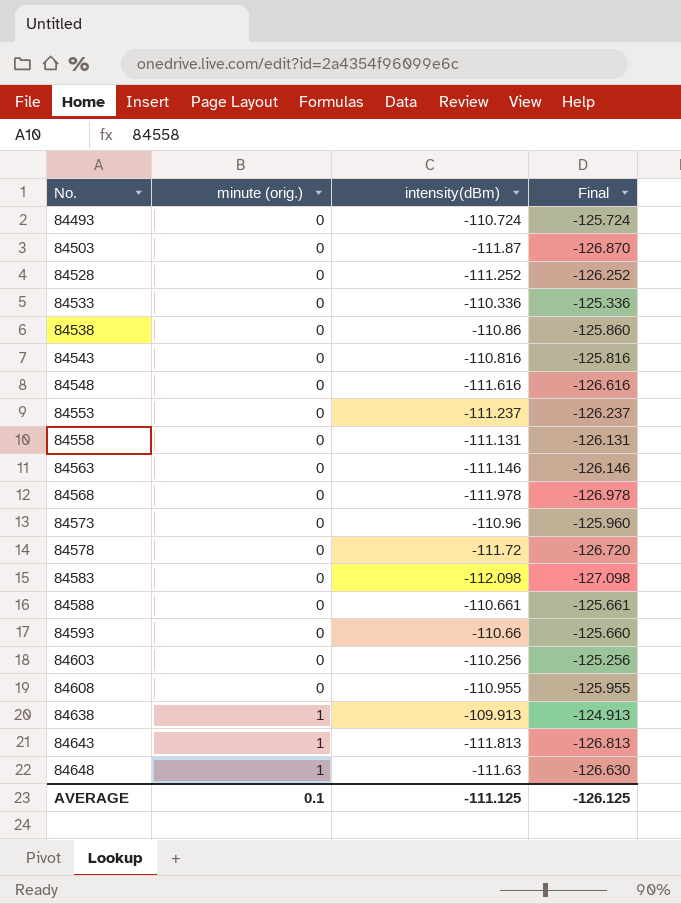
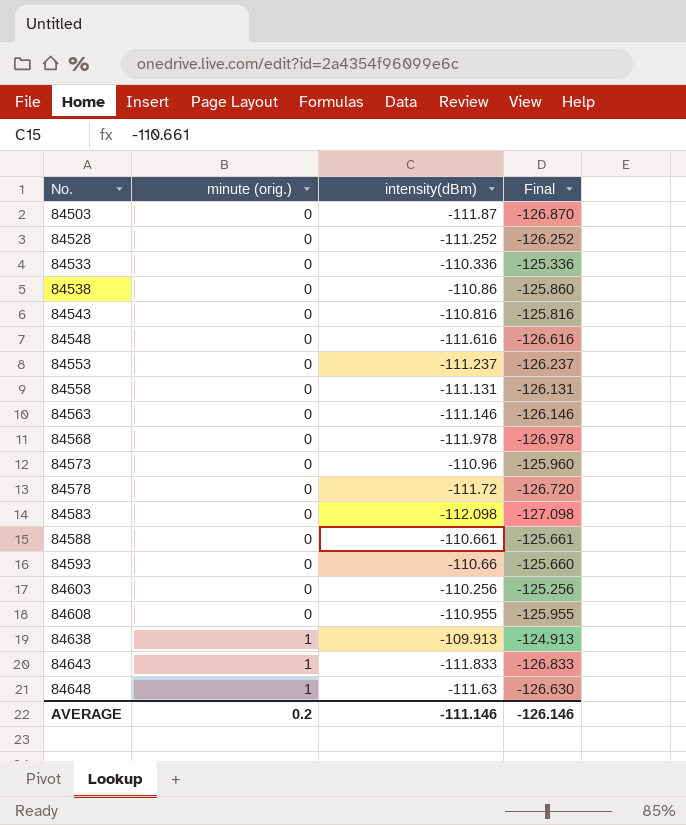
row 84493: 0 | -110.724 | -125.724 -> none
84643 | intensity(dBm): -111.813 -> -111.833
84643 | Final: -126.813 -> -126.833
AVERAGE | minute (orig.): 0.1 -> 0.2
AVERAGE | intensity(dBm): -111.125 -> -111.146
AVERAGE | Final: -126.125 -> -126.146

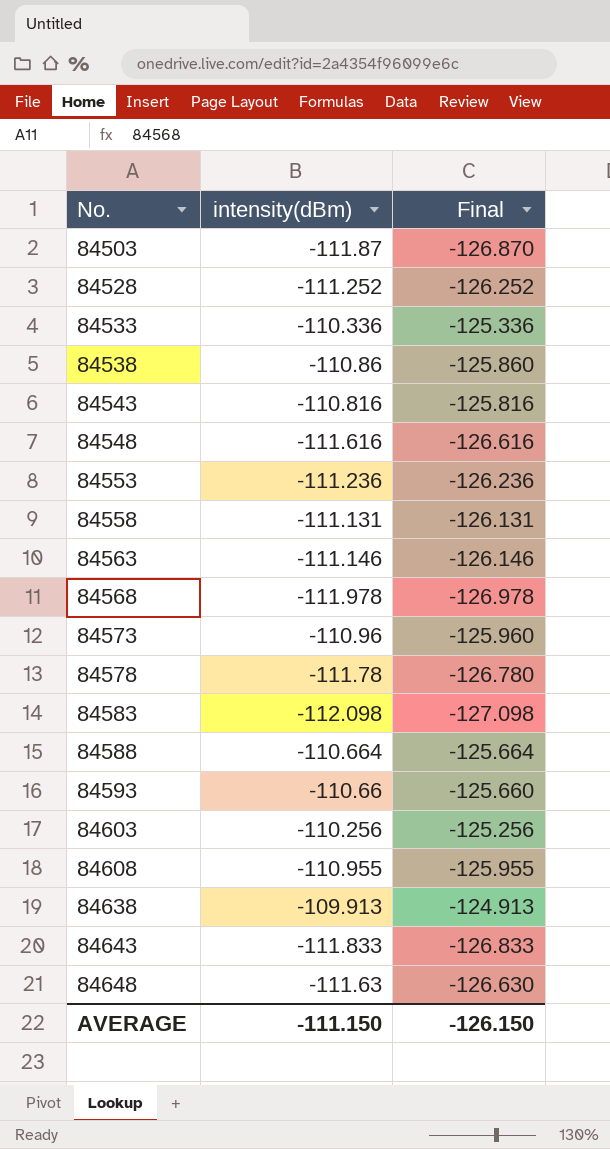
column minute (orig.) | position: 2 -> none
84553 | intensity(dBm): -111.237 -> -111.236
84553 | Final: -126.237 -> -126.236
84578 | intensity(dBm): -111.72 -> -111.78
84578 | Final: -126.720 -> -126.780
84588 | intensity(dBm): -110.661 -> -110.664
84588 | Final: -125.661 -> -125.664
AVERAGE | intensity(dBm): -111.146 -> -111.150
AVERAGE | Final: -126.146 -> -126.150

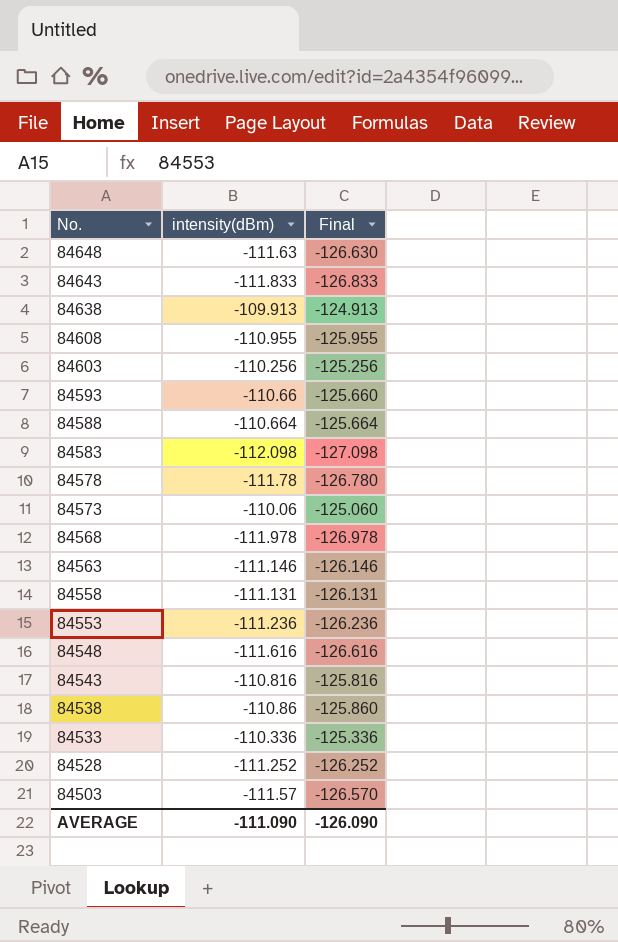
row order: No. ascending -> No. descending
84573 | intensity(dBm): -110.96 -> -110.06
84573 | Final: -125.960 -> -125.060
84503 | intensity(dBm): -111.87 -> -111.57
84503 | Final: -126.870 -> -126.570
AVERAGE | intensity(dBm): -111.150 -> -111.090
AVERAGE | Final: -126.150 -> -126.090

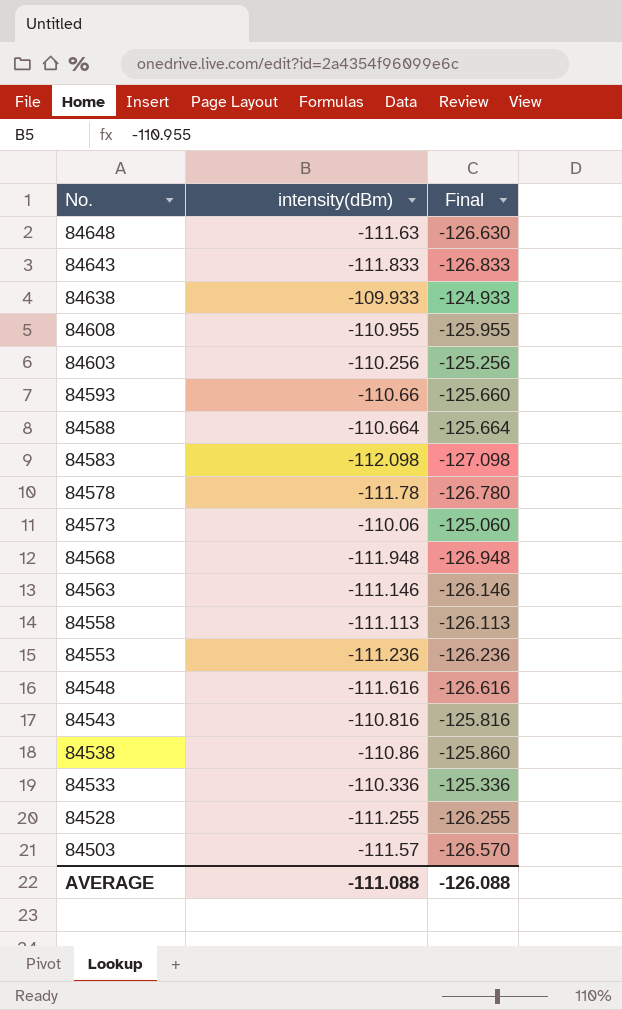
84638 | intensity(dBm): -109.913 -> -109.933
84638 | Final: -124.913 -> -124.933
84568 | intensity(dBm): -111.978 -> -111.948
84568 | Final: -126.978 -> -126.948
84558 | intensity(dBm): -111.131 -> -111.113
84558 | Final: -126.131 -> -126.113
84528 | intensity(dBm): -111.252 -> -111.255
84528 | Final: -126.252 -> -126.255
AVERAGE | intensity(dBm): -111.090 -> -111.088
AVERAGE | Final: -126.090 -> -126.088

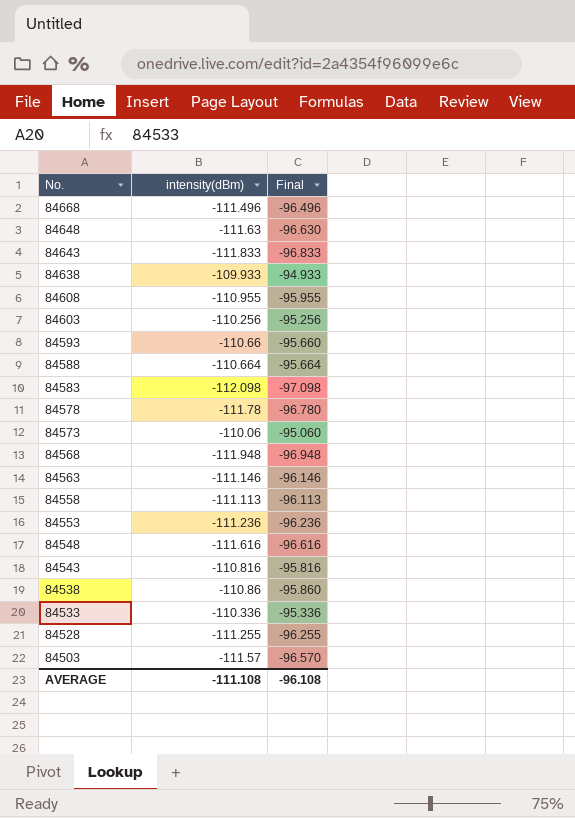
column Final | formula: [intensity(dBm)] - 15 -> [intensity(dBm)] + 15
row 84668: none -> -111.496 | -96.496
AVERAGE | intensity(dBm): -111.088 -> -111.108
AVERAGE | Final: -126.088 -> -96.108

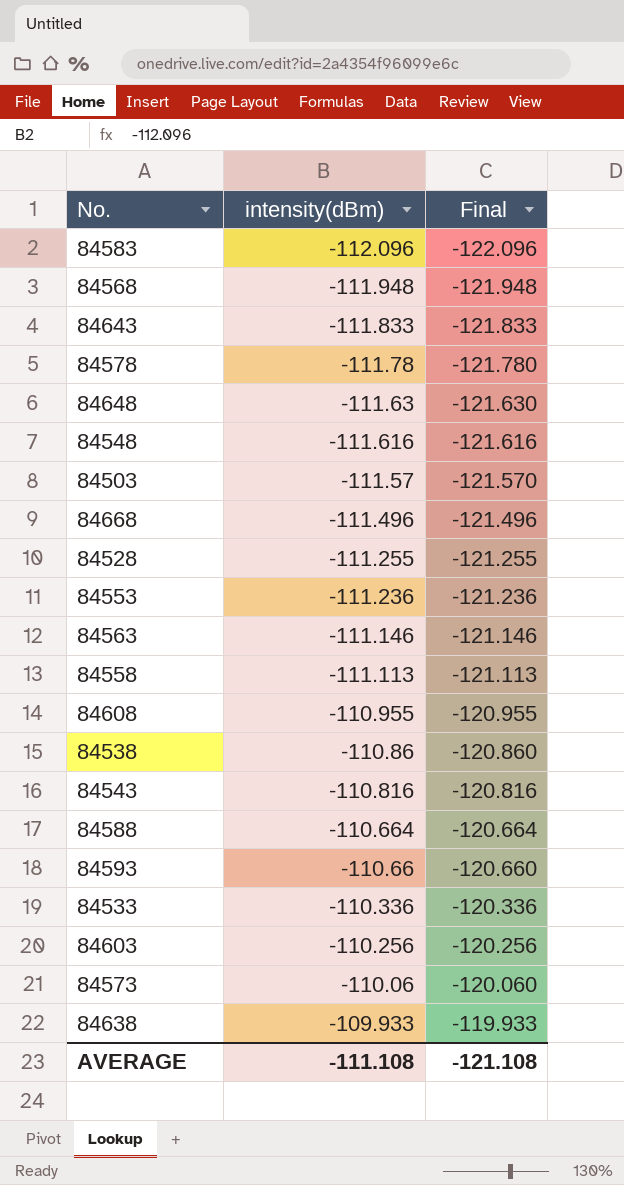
row order: No. descending -> intensity(dBm) ascending
column Final | formula: [intensity(dBm)] + 15 -> [intensity(dBm)] - 10
84583 | intensity(dBm): -112.098 -> -112.096
AVERAGE | Final: -96.108 -> -121.108

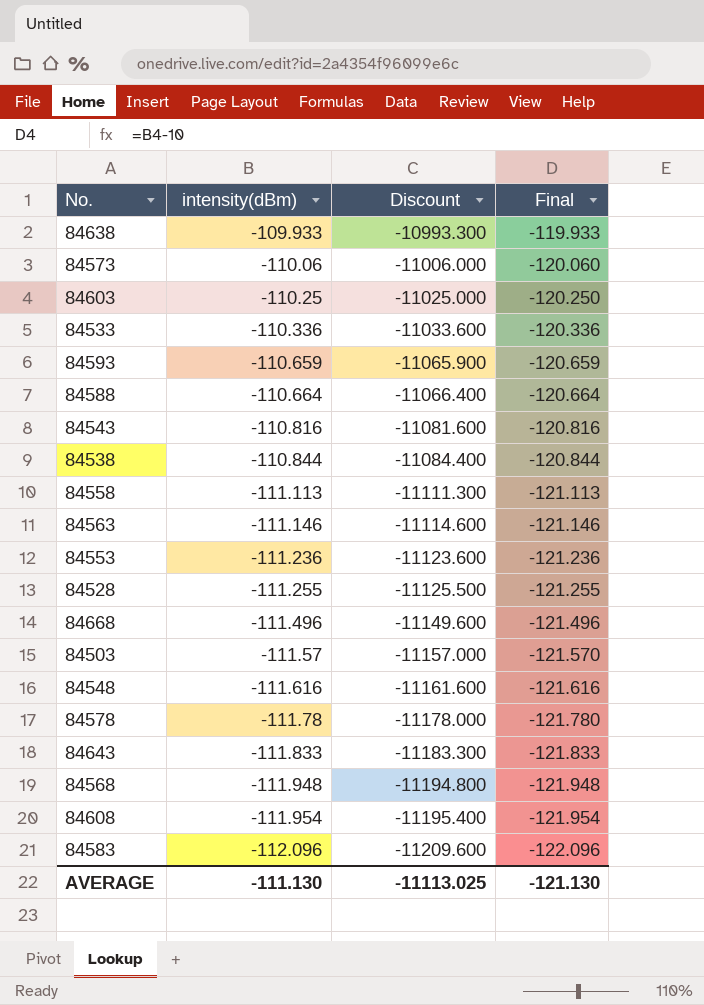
row order: intensity(dBm) ascending -> intensity(dBm) descending
column Discount | formula: none -> [intensity(dBm)] * 100
row 84648: -111.63 | -121.630 -> none
84603 | intensity(dBm): -110.256 -> -110.25
84603 | Final: -120.256 -> -120.250
84593 | intensity(dBm): -110.66 -> -110.659
84593 | Final: -120.660 -> -120.659
84538 | intensity(dBm): -110.86 -> -110.844
84538 | Final: -120.860 -> -120.844
84608 | intensity(dBm): -110.955 -> -111.954
84608 | Final: -120.955 -> -121.954
AVERAGE | intensity(dBm): -111.108 -> -111.130
AVERAGE | Final: -121.108 -> -121.130

